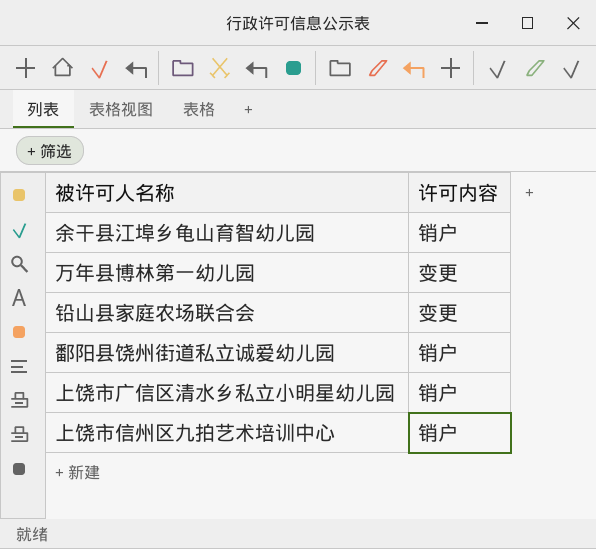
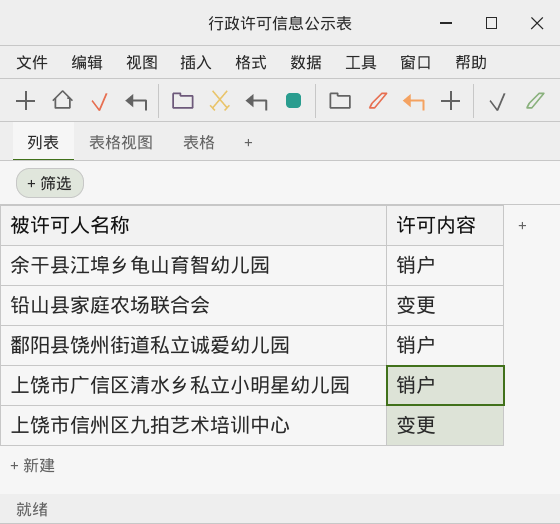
row 万年县博林第一幼儿园: 变更 -> none
上饶市信州区九拍艺术培训中心 | 许可内容: 销户 -> 变更

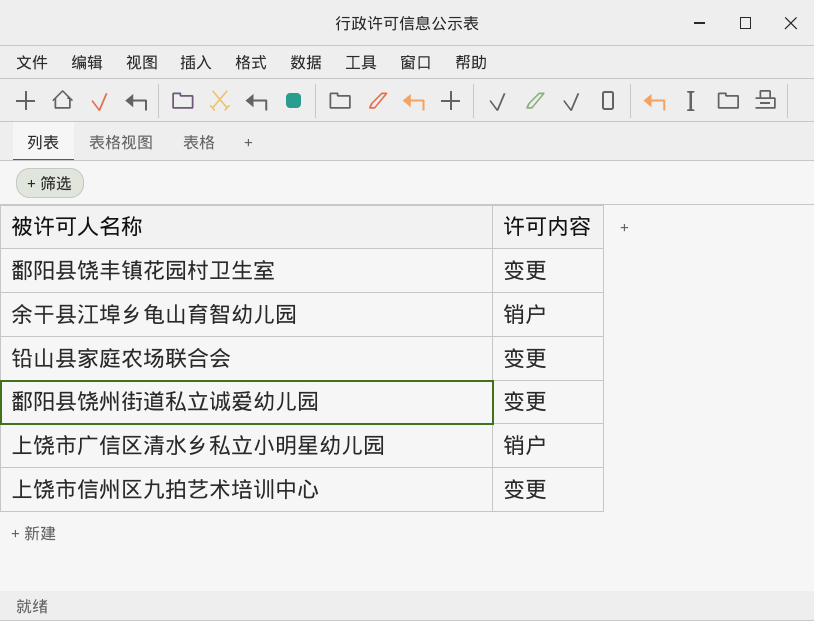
row 鄱阳县饶丰镇花园村卫生室: none -> 变更
鄱阳县饶州街道私立诚爱幼儿园 | 许可内容: 销户 -> 变更

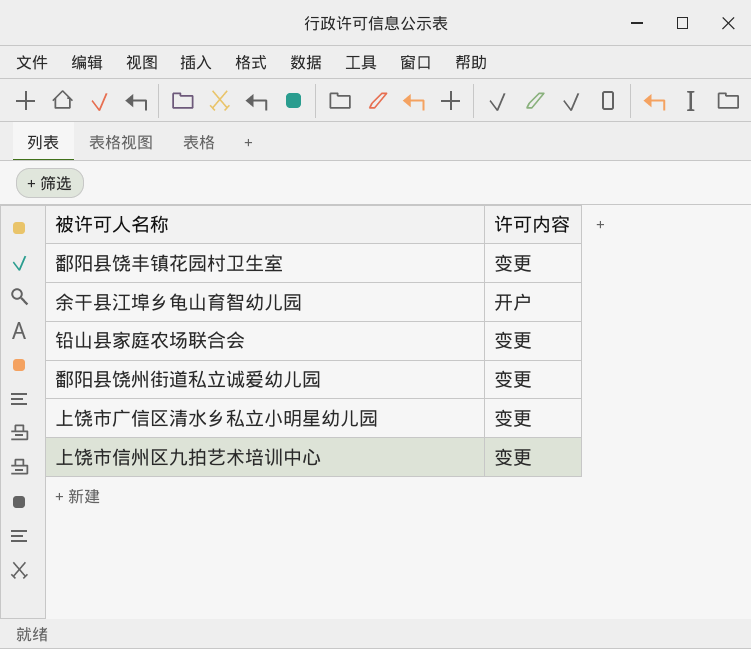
余干县江埠乡龟山育智幼儿园 | 许可内容: 销户 -> 开户
上饶市广信区清水乡私立小明星幼儿园 | 许可内容: 销户 -> 变更

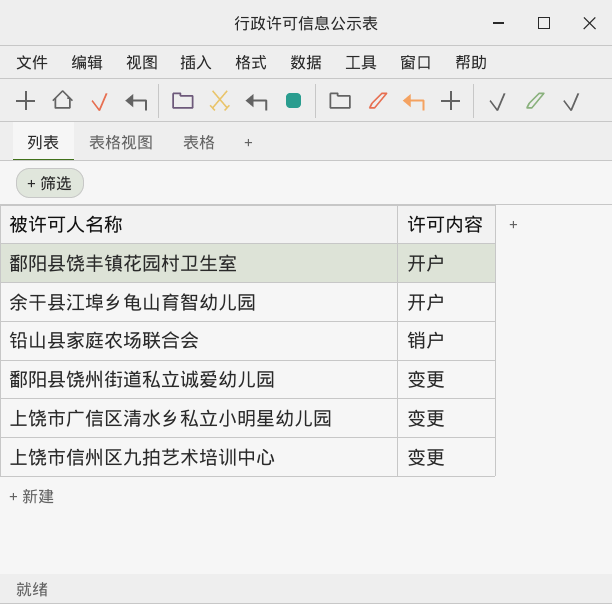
鄱阳县饶丰镇花园村卫生室 | 许可内容: 变更 -> 开户
铅山县家庭农场联合会 | 许可内容: 变更 -> 销户

